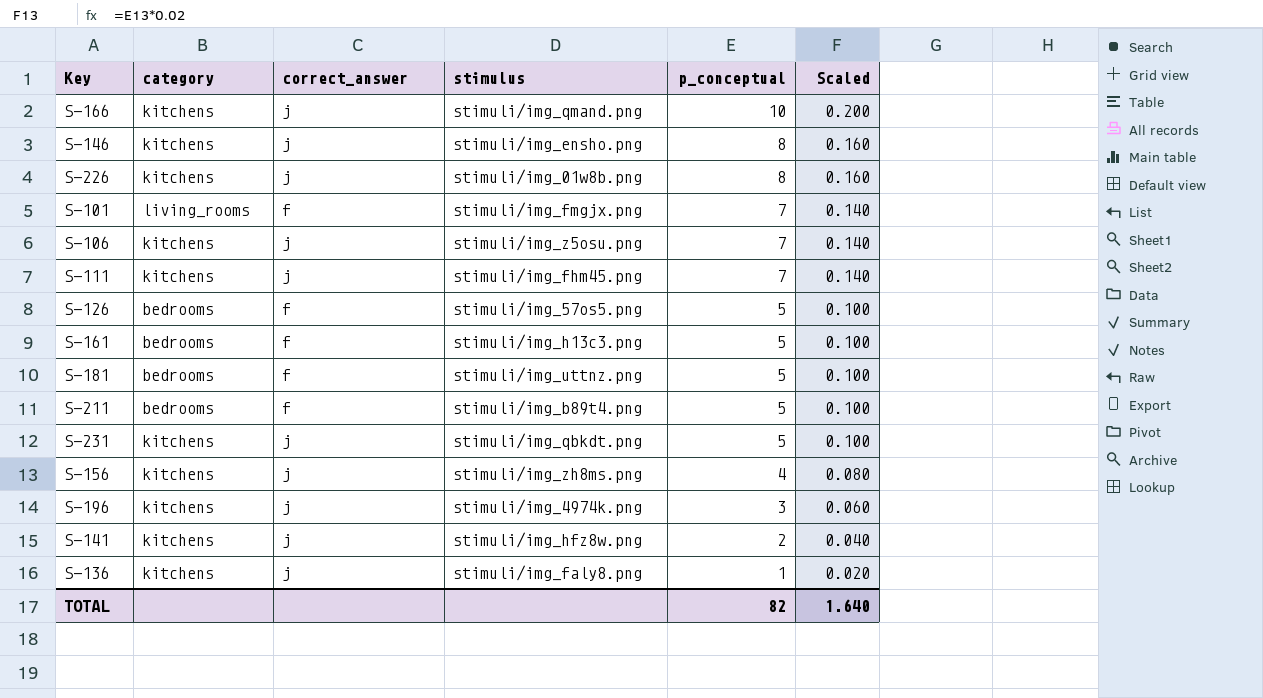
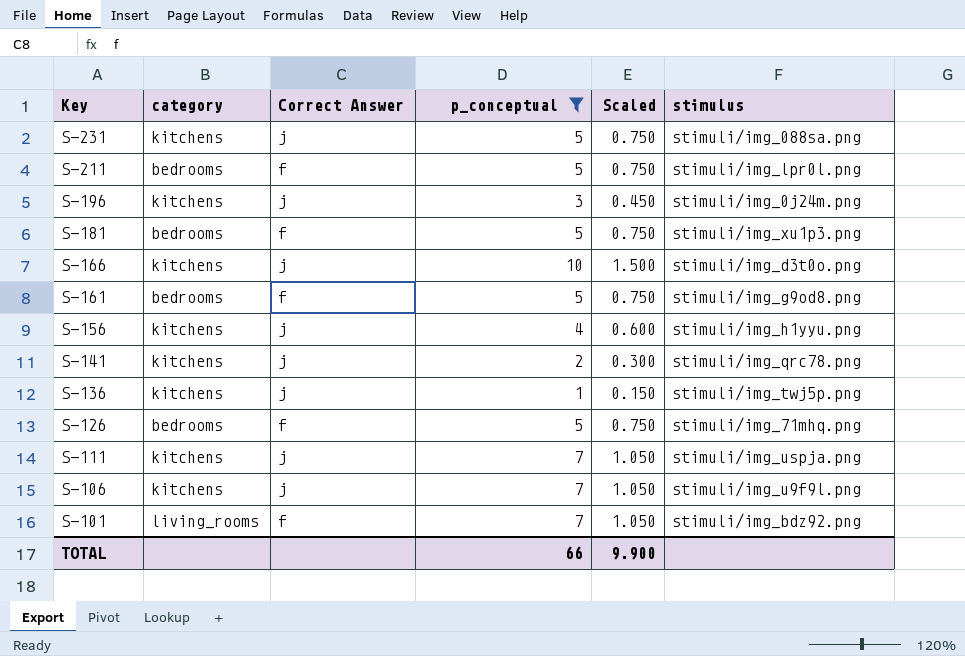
filter: none -> p_conceptual != 8
row order: p_conceptual descending -> Key descending
column name: correct_answer -> Correct Answer
column Scaled | formula: [p_conceptual] * 0.02 -> [p_conceptual] * 0.15
column stimulus | position: 4 -> 6
S-231 | stimulus: stimuli/img_qbkdt.png -> stimuli/img_088sa.png
S-211 | stimulus: stimuli/img_b89t4.png -> stimuli/img_lpr0l.png
S-196 | stimulus: stimuli/img_4974k.png -> stimuli/img_0j24m.png
S-181 | stimulus: stimuli/img_uttnz.png -> stimuli/img_xu1p3.png
S-166 | stimulus: stimuli/img_qmand.png -> stimuli/img_d3t0o.png
S-161 | stimulus: stimuli/img_h13c3.png -> stimuli/img_g9od8.png
S-156 | stimulus: stimuli/img_zh8ms.png -> stimuli/img_h1yyu.png
S-141 | stimulus: stimuli/img_hfz8w.png -> stimuli/img_qrc78.png
S-136 | stimulus: stimuli/img_faly8.png -> stimuli/img_twj5p.png
S-126 | stimulus: stimuli/img_57os5.png -> stimuli/img_71mhq.png
S-111 | stimulus: stimuli/img_fhm45.png -> stimuli/img_uspja.png
S-106 | stimulus: stimuli/img_z5osu.png -> stimuli/img_u9f9l.png
S-101 | stimulus: stimuli/img_fmgjx.png -> stimuli/img_bdz92.png
TOTAL | p_conceptual: 82 -> 66
TOTAL | Scaled: 1.640 -> 9.900

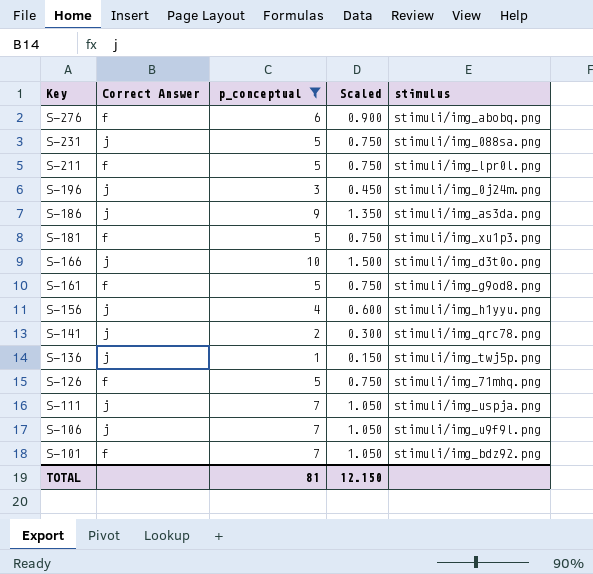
column category | position: 2 -> none
row S-276: none -> f | 6 | 0.900 | stimuli/img_abobq.png
row S-186: none -> j | 9 | 1.350 | stimuli/img_as3da.png
TOTAL | p_conceptual: 66 -> 81
TOTAL | Scaled: 9.900 -> 12.150

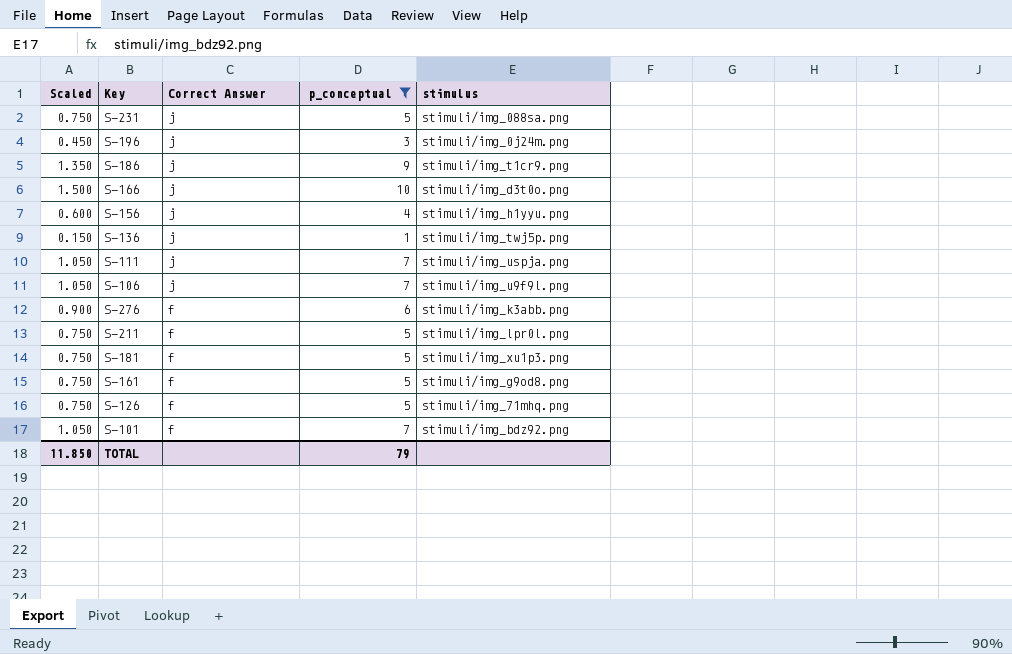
row order: Key descending -> Correct Answer descending
column Scaled | position: 4 -> 1
row S-141: j | 2 | 0.300 | stimuli/img_qrc78.png -> none
S-186 | stimulus: stimuli/img_as3da.png -> stimuli/img_t1cr9.png
S-276 | stimulus: stimuli/img_abobq.png -> stimuli/img_k3abb.png
TOTAL | Scaled: 12.150 -> 11.850
TOTAL | p_conceptual: 81 -> 79

